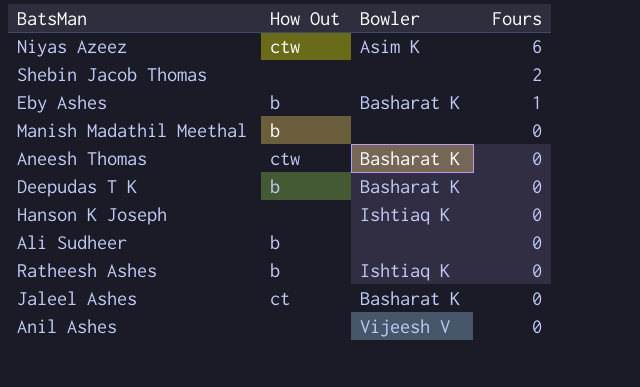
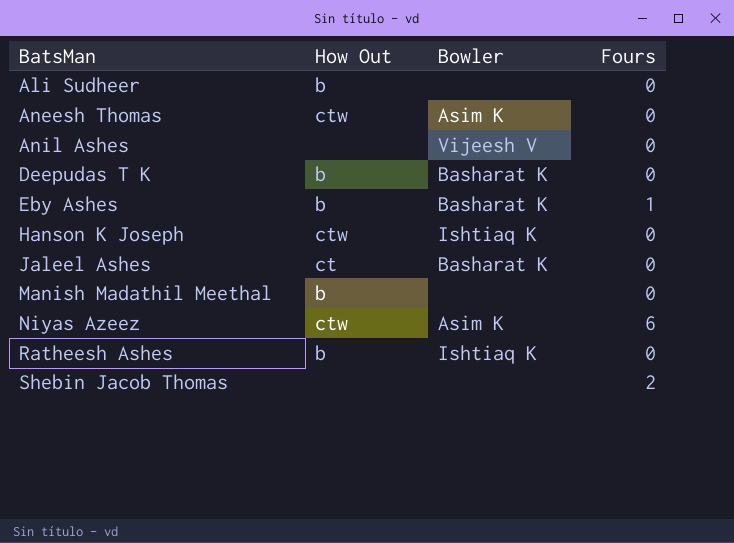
row order: Fours descending -> BatsMan ascending
Aneesh Thomas | Bowler: Basharat K -> Asim K
Hanson K Joseph | How Out: none -> ctw

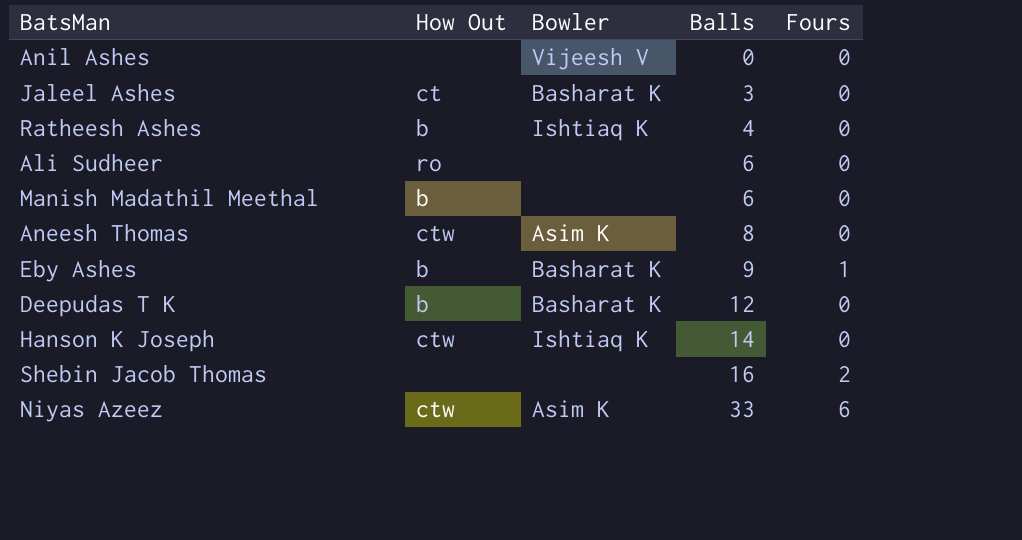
row order: BatsMan ascending -> Balls ascending
column Balls | position: none -> 4
Ali Sudheer | How Out: b -> ro

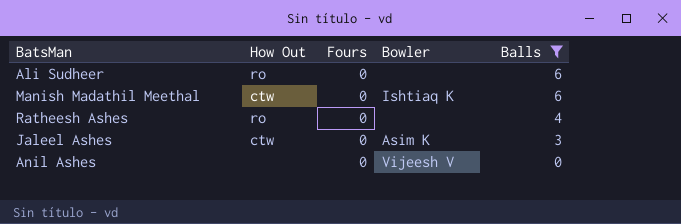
filter: none -> Balls <= 6
row order: Balls ascending -> Balls descending
column Fours | position: 5 -> 3
Manish Madathil Meethal | How Out: b -> ctw
Manish Madathil Meethal | Bowler: none -> Ishtiaq K
Ratheesh Ashes | How Out: b -> ro
Ratheesh Ashes | Bowler: Ishtiaq K -> none
Jaleel Ashes | How Out: ct -> ctw
Jaleel Ashes | Bowler: Basharat K -> Asim K

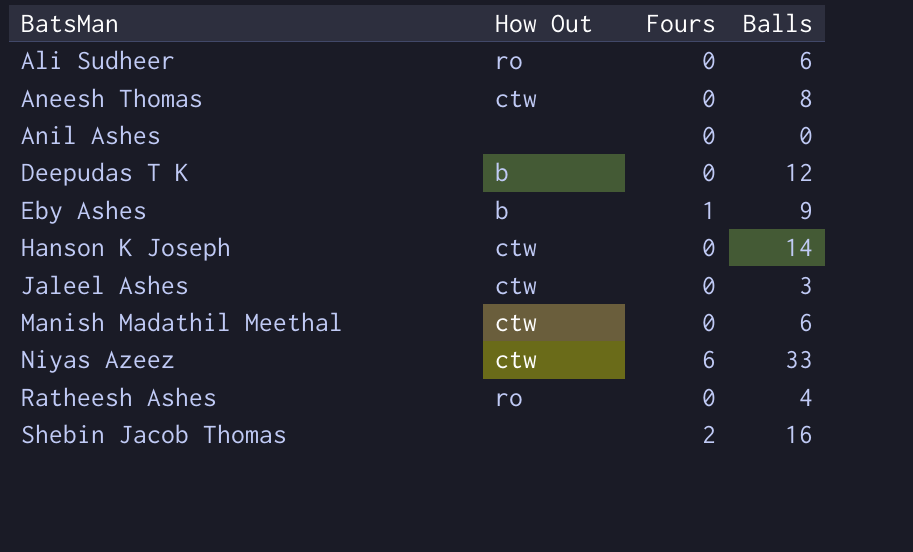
filter: Balls <= 6 -> none
row order: Balls descending -> BatsMan ascending
column Bowler | position: 4 -> none

